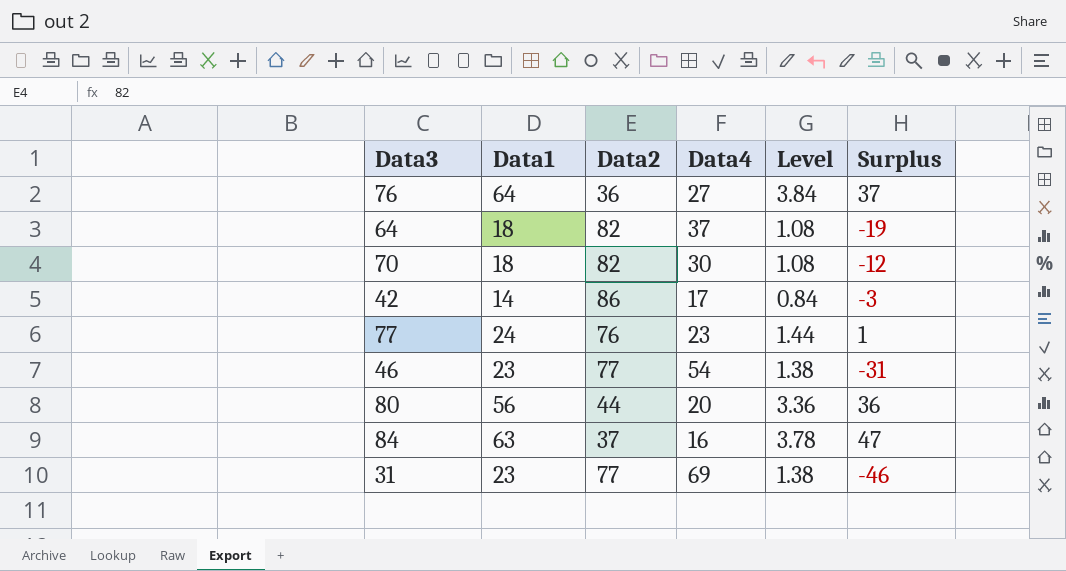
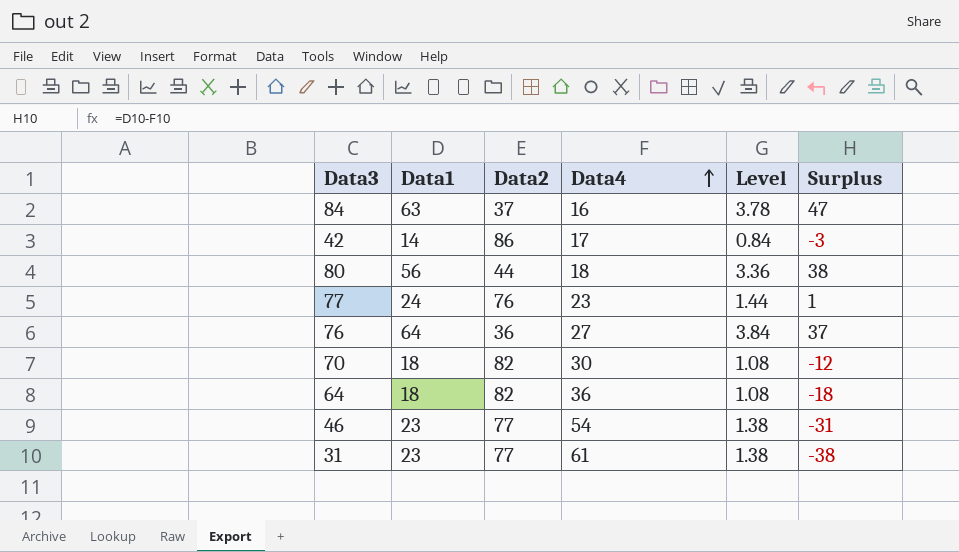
row order: none -> Data4 ascending
80 | Data4: 20 -> 18
80 | Surplus: 36 -> 38
64 | Data4: 37 -> 36
64 | Surplus: -19 -> -18
31 | Data4: 69 -> 61
31 | Surplus: -46 -> -38

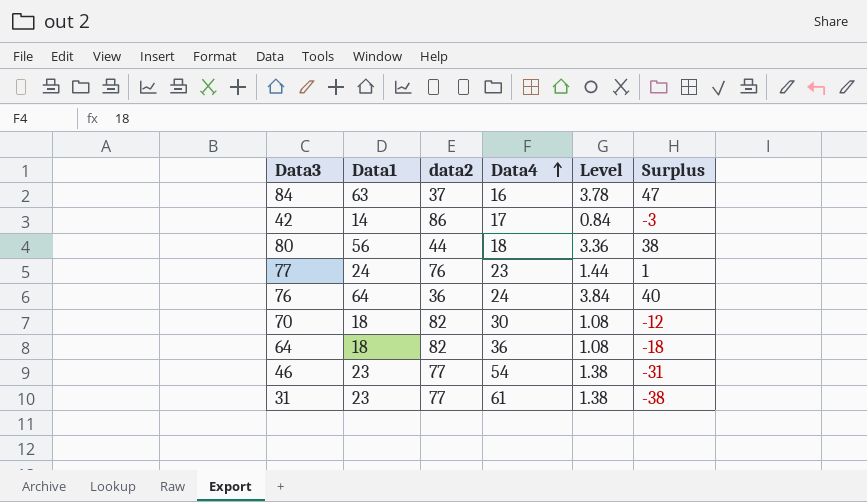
column name: Data2 -> data2
76 | Data4: 27 -> 24
76 | Surplus: 37 -> 40

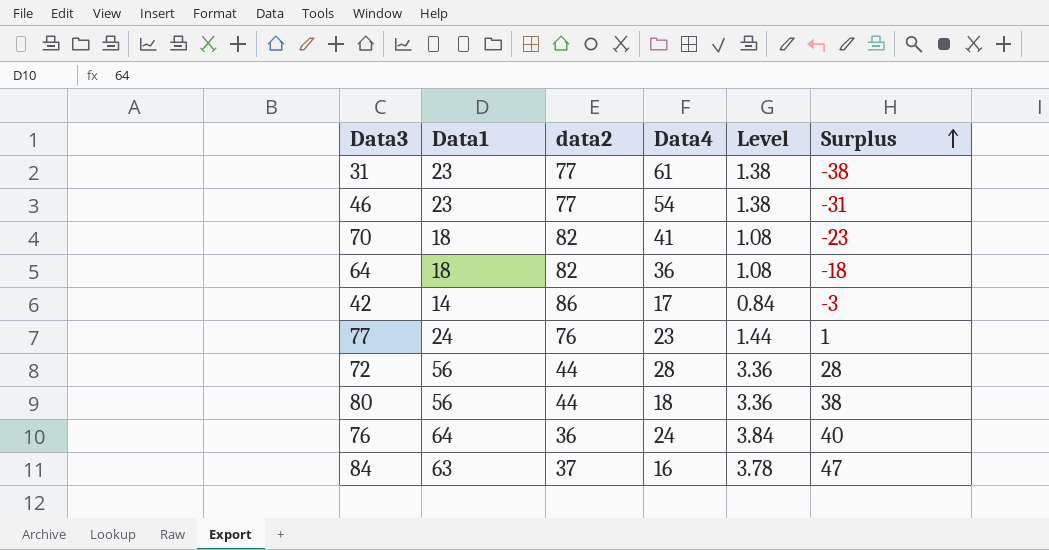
row order: Data4 ascending -> Surplus ascending
70 | Data4: 30 -> 41
70 | Surplus: -12 -> -23
row 72: none -> 56 | 44 | 28 | 3.36 | 28

